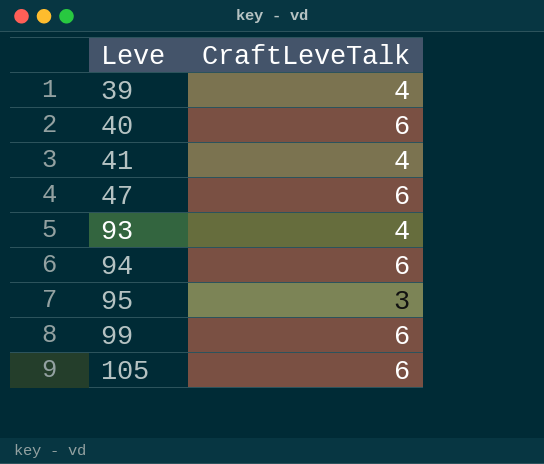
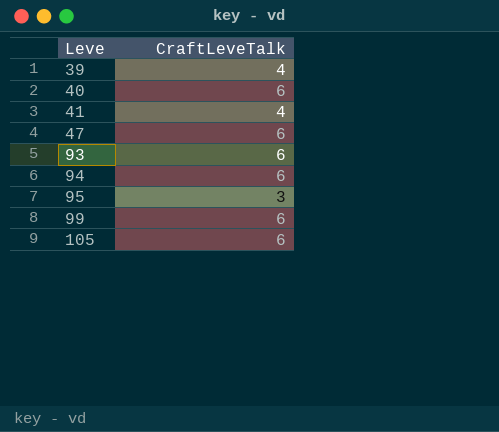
93 | CraftLeveTalk: 4 -> 6

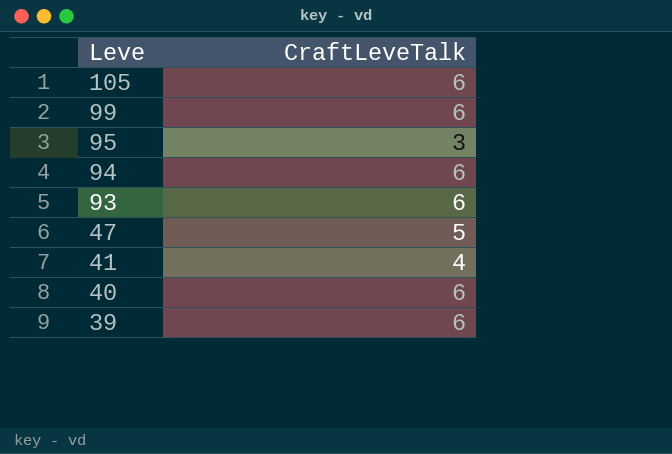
row order: Leve ascending -> Leve descending
47 | CraftLeveTalk: 6 -> 5
39 | CraftLeveTalk: 4 -> 6

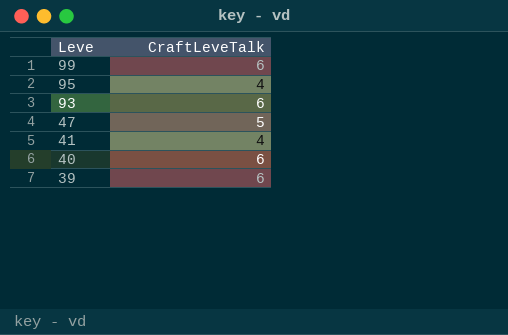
row 105: 6 -> none
row 94: 6 -> none
95 | CraftLeveTalk: 3 -> 4

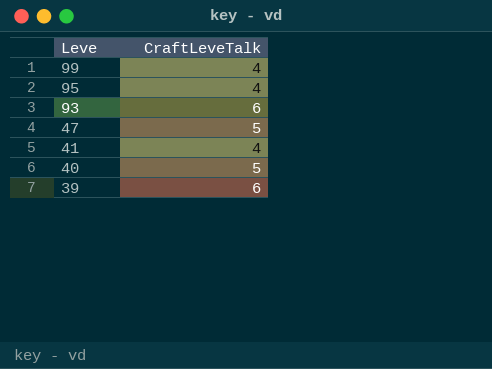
99 | CraftLeveTalk: 6 -> 4
40 | CraftLeveTalk: 6 -> 5

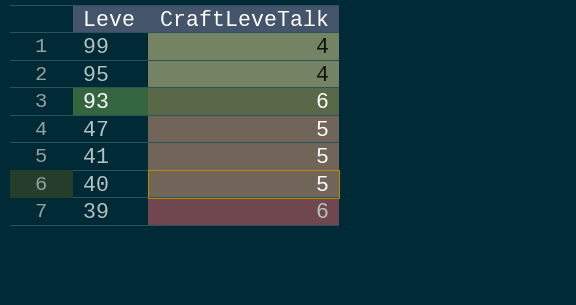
41 | CraftLeveTalk: 4 -> 5

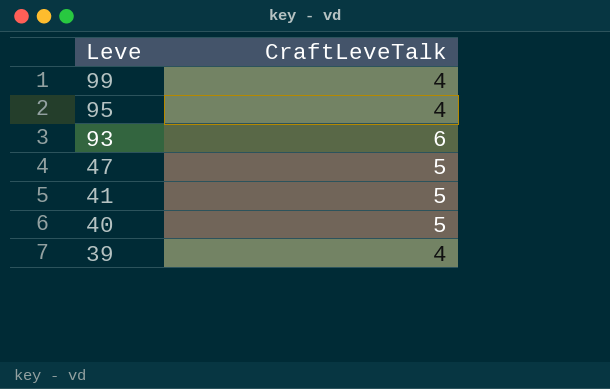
39 | CraftLeveTalk: 6 -> 4

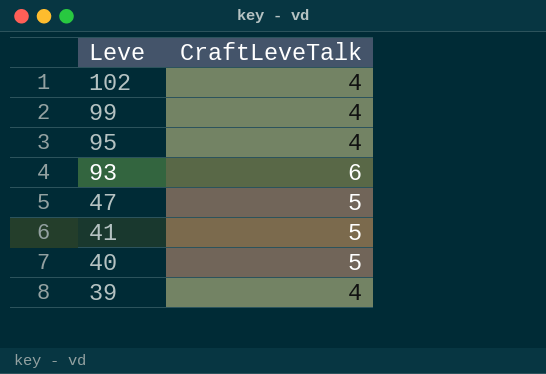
row 102: none -> 4

